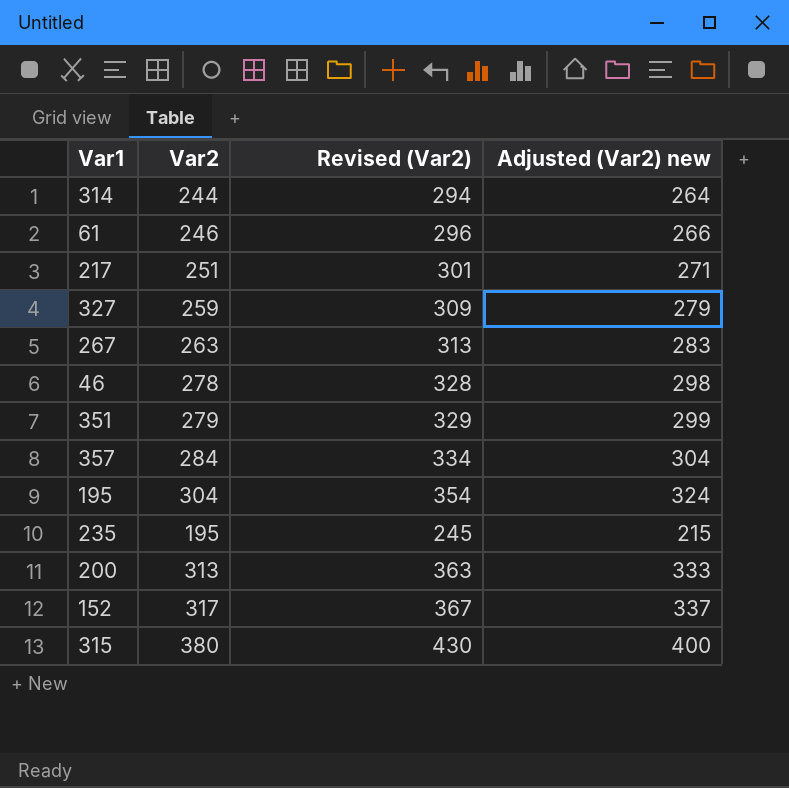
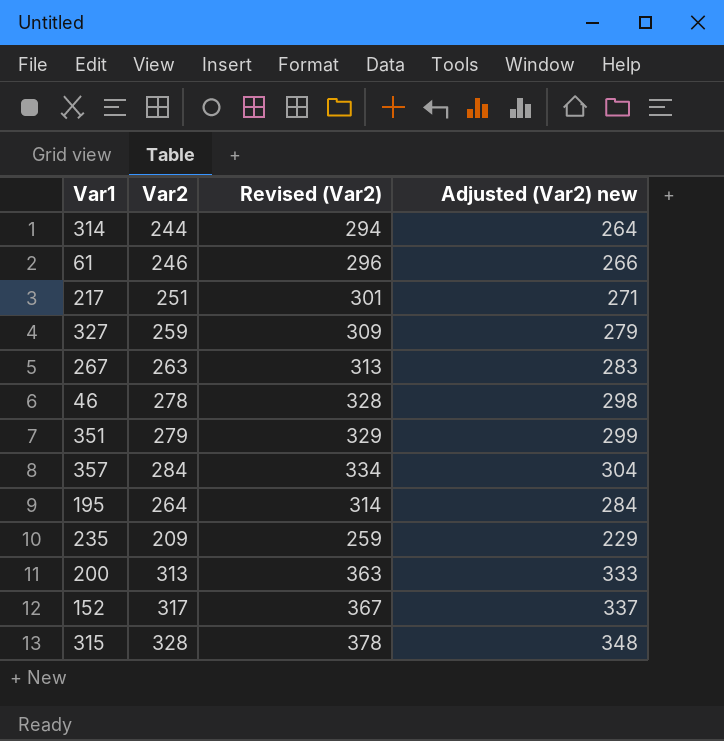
195 | Var2: 304 -> 264
195 | Revised (Var2): 354 -> 314
195 | Adjusted (Var2) new: 324 -> 284
235 | Var2: 195 -> 209
235 | Revised (Var2): 245 -> 259
235 | Adjusted (Var2) new: 215 -> 229
315 | Var2: 380 -> 328
315 | Revised (Var2): 430 -> 378
315 | Adjusted (Var2) new: 400 -> 348

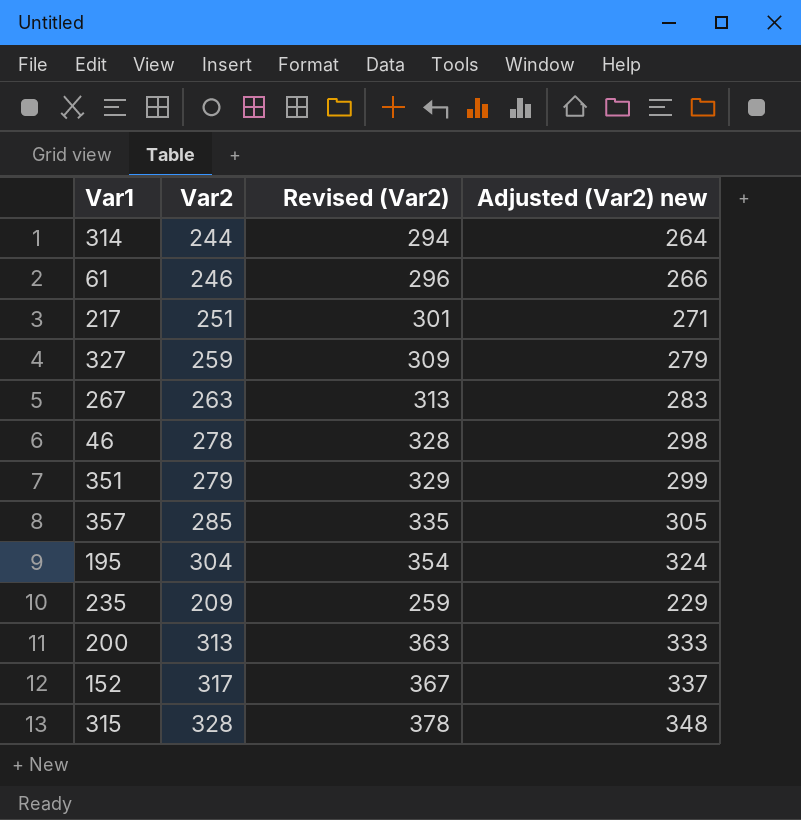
357 | Var2: 284 -> 285
357 | Revised (Var2): 334 -> 335
357 | Adjusted (Var2) new: 304 -> 305
195 | Var2: 264 -> 304
195 | Revised (Var2): 314 -> 354
195 | Adjusted (Var2) new: 284 -> 324

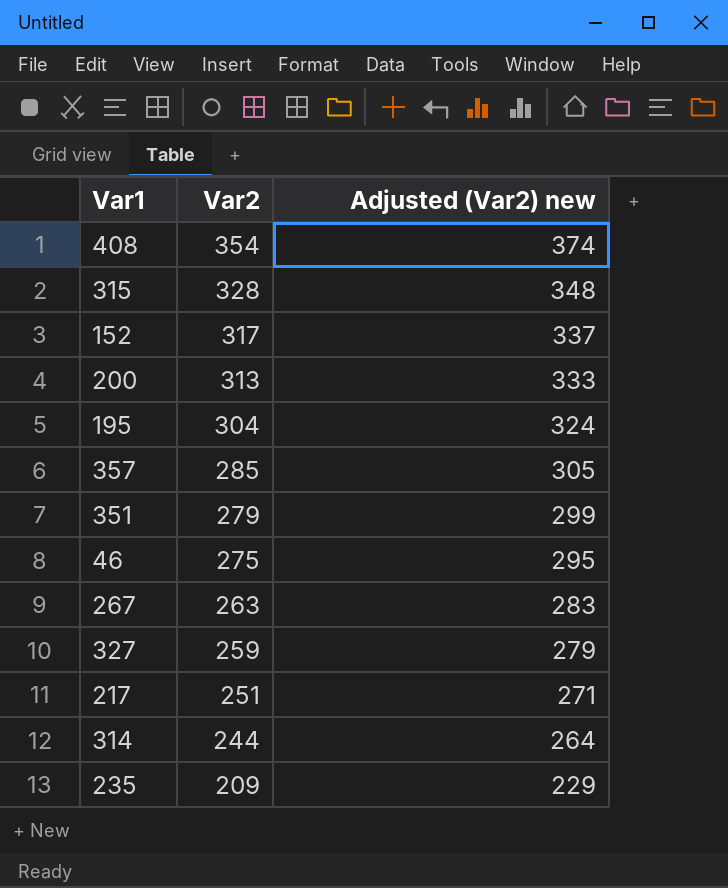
row order: none -> Var2 descending
column Revised (Var2) | formula: [Var2] + 50 -> none
row 61: 246 | 296 | 266 -> none
row 408: none -> 354 | 374
46 | Var2: 278 -> 275
46 | Adjusted (Var2) new: 298 -> 295

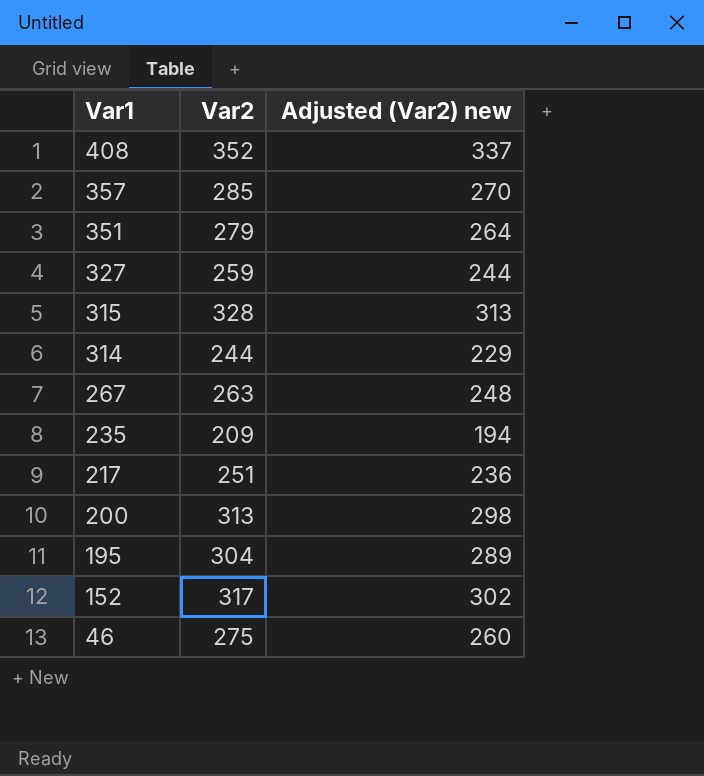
row order: Var2 descending -> Var1 descending
column Adjusted (Var2) new | formula: [Var2] + 20 -> [Var2] - 15
408 | Var2: 354 -> 352

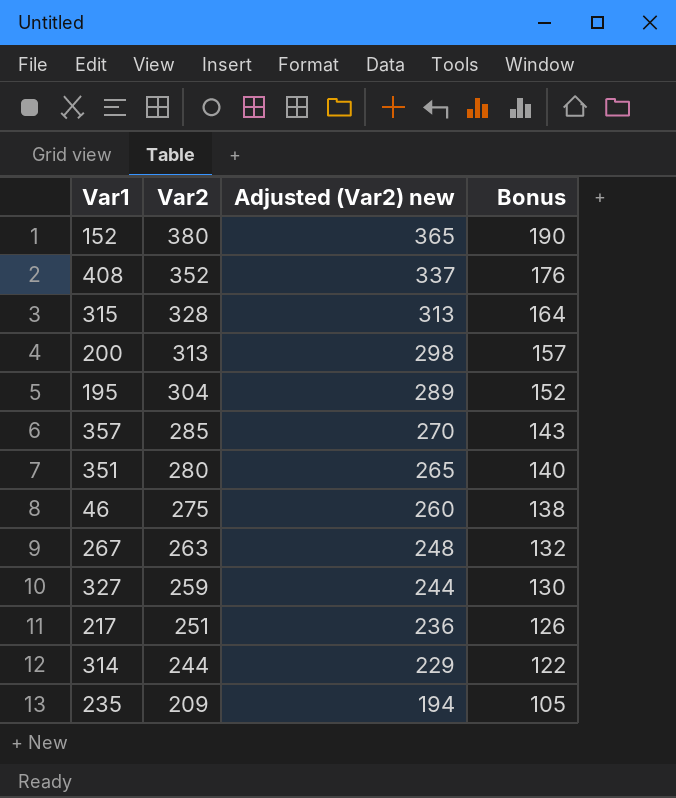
row order: Var1 descending -> Var2 descending
column Bonus | formula: none -> [Var2] * 0.5
152 | Var2: 317 -> 380
152 | Adjusted (Var2) new: 302 -> 365
351 | Var2: 279 -> 280
351 | Adjusted (Var2) new: 264 -> 265

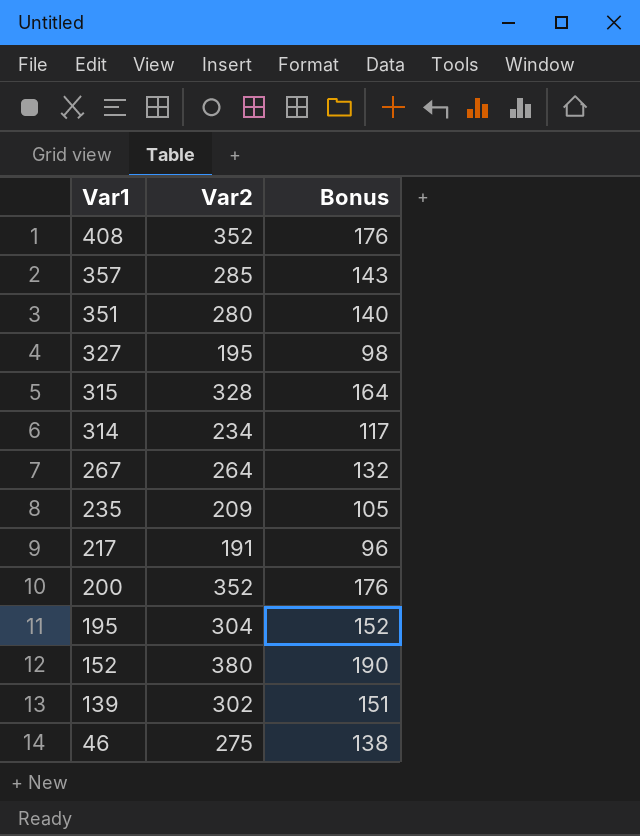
row order: Var2 descending -> Var1 descending
column Adjusted (Var2) new | formula: [Var2] - 15 -> none
327 | Var2: 259 -> 195
327 | Bonus: 130 -> 98
314 | Var2: 244 -> 234
314 | Bonus: 122 -> 117
267 | Var2: 263 -> 264
217 | Var2: 251 -> 191
217 | Bonus: 126 -> 96
200 | Var2: 313 -> 352
200 | Bonus: 157 -> 176
row 139: none -> 302 | 151

